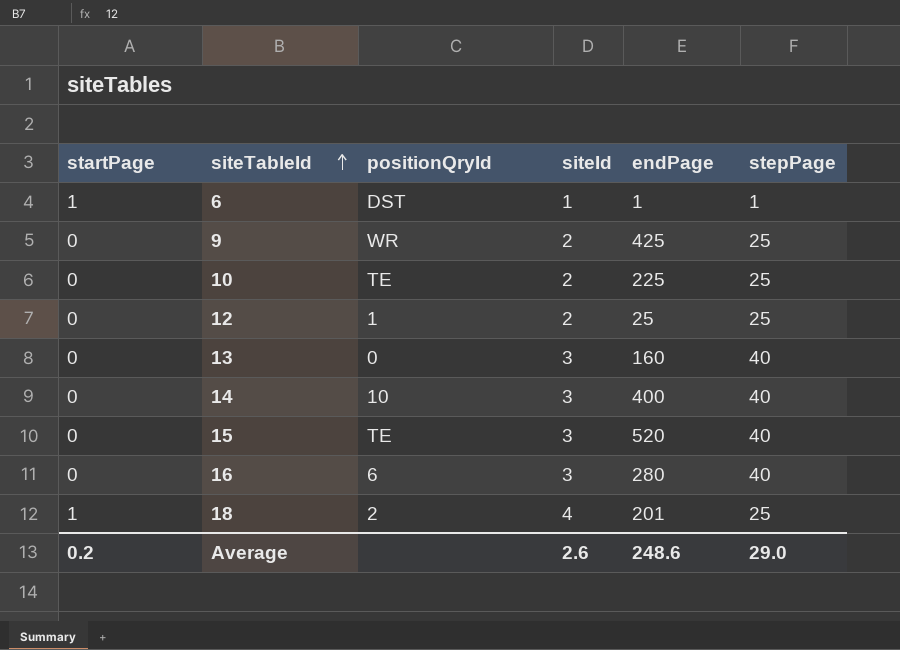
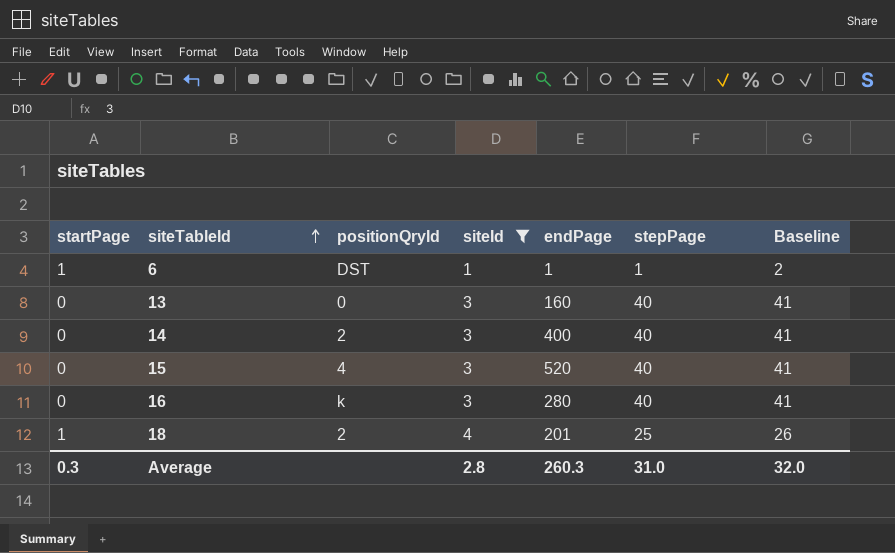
filter: none -> siteId != 2
column Baseline | formula: none -> [stepPage] + 1
14 | positionQryId: 10 -> 2
15 | positionQryId: TE -> 4
16 | positionQryId: 6 -> k
Average | startPage: 0.2 -> 0.3
Average | siteId: 2.6 -> 2.8
Average | endPage: 248.6 -> 260.3
Average | stepPage: 29.0 -> 31.0

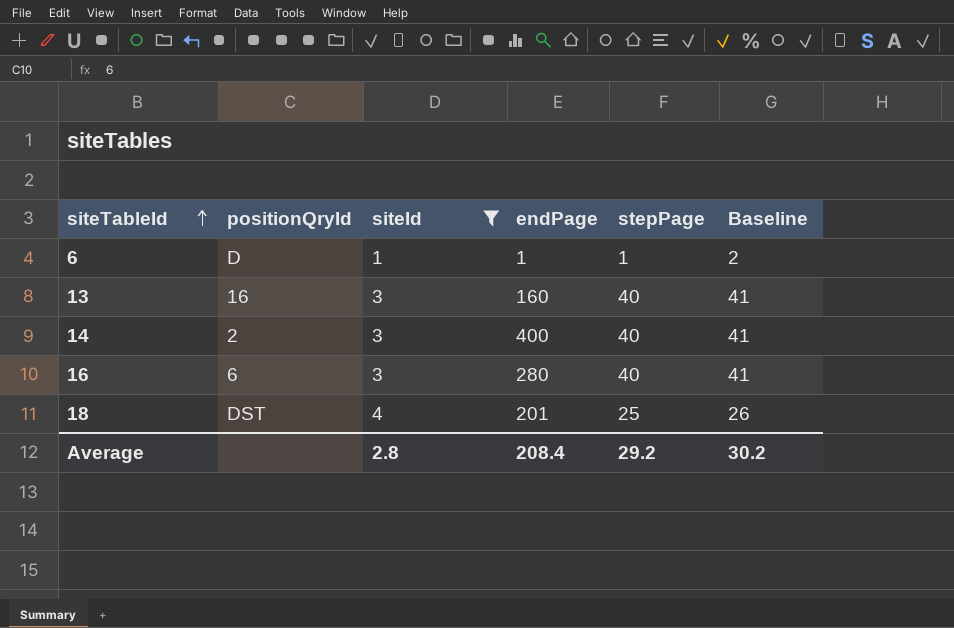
column startPage | position: 1 -> none
row 15: 0 | 4 | 3 | 520 | 40 | 41 -> none
6 | positionQryId: DST -> D
13 | positionQryId: 0 -> 16
16 | positionQryId: k -> 6
18 | positionQryId: 2 -> DST
Average | endPage: 260.3 -> 208.4
Average | stepPage: 31.0 -> 29.2
Average | Baseline: 32.0 -> 30.2

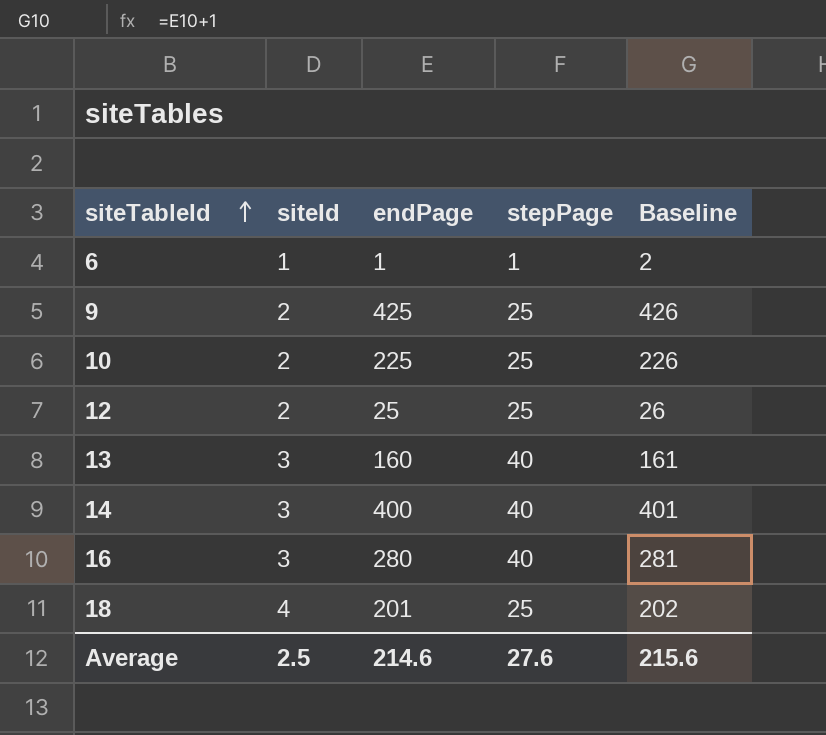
filter: siteId != 2 -> none
column positionQryId | position: 2 -> none
column Baseline | formula: [stepPage] + 1 -> [endPage] + 1
Average | siteId: 2.8 -> 2.5
Average | endPage: 208.4 -> 214.6
Average | stepPage: 29.2 -> 27.6
Average | Baseline: 30.2 -> 215.6

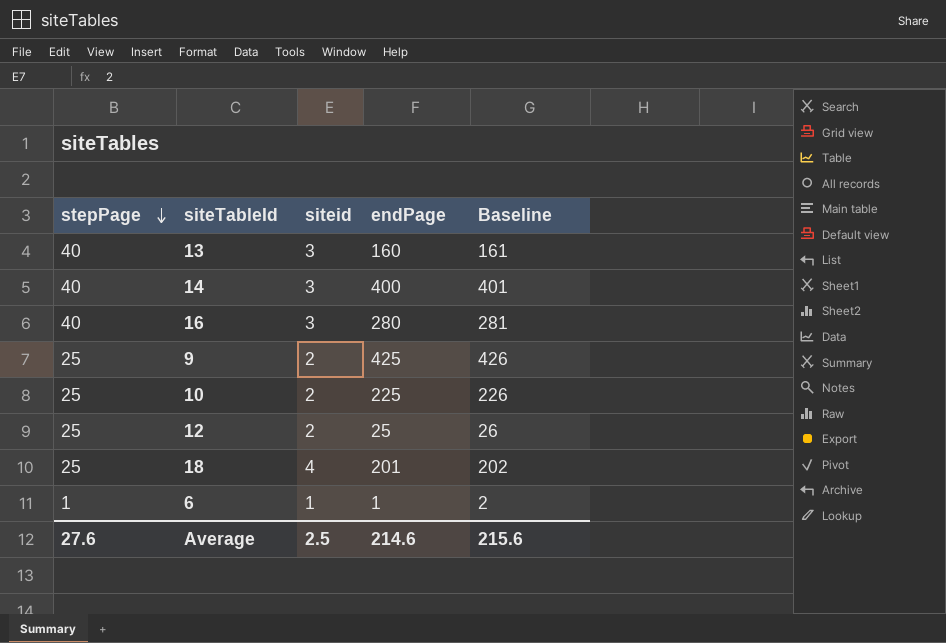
row order: siteTableId ascending -> stepPage descending
column stepPage | position: 4 -> 1
column name: siteId -> siteid

